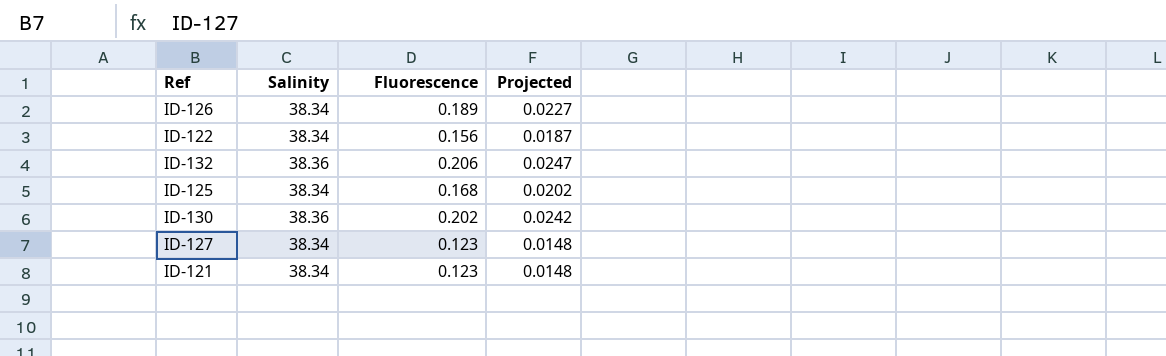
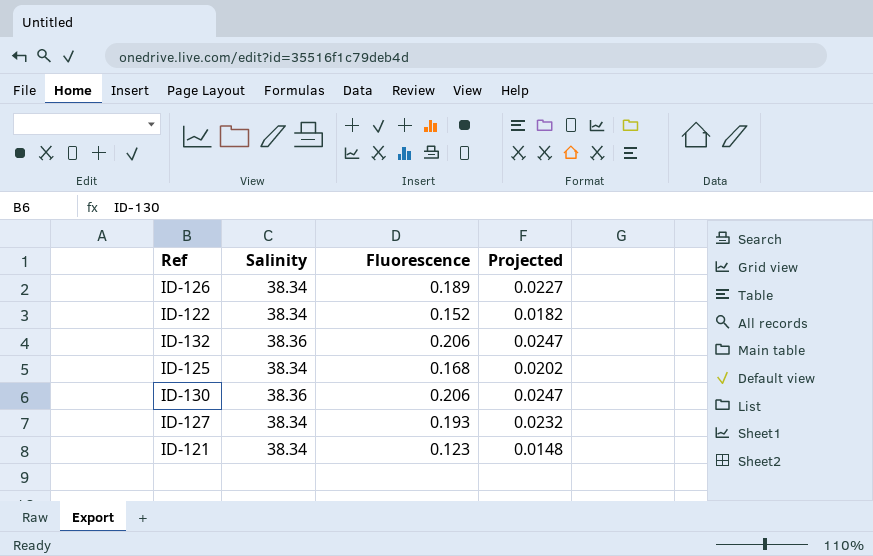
ID-122 | Fluorescence: 0.156 -> 0.152
ID-122 | Projected: 0.0187 -> 0.0182
ID-130 | Fluorescence: 0.202 -> 0.206
ID-130 | Projected: 0.0242 -> 0.0247
ID-127 | Fluorescence: 0.123 -> 0.193
ID-127 | Projected: 0.0148 -> 0.0232

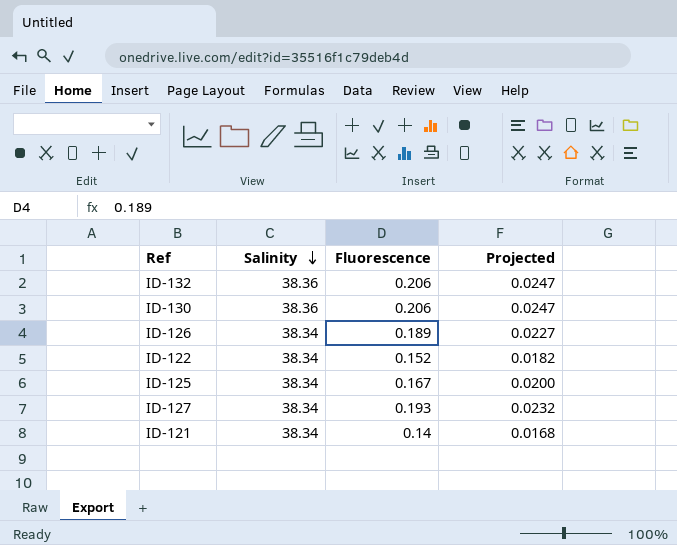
row order: none -> Salinity descending
ID-125 | Fluorescence: 0.168 -> 0.167
ID-125 | Projected: 0.0202 -> 0.0200
ID-121 | Fluorescence: 0.123 -> 0.14
ID-121 | Projected: 0.0148 -> 0.0168

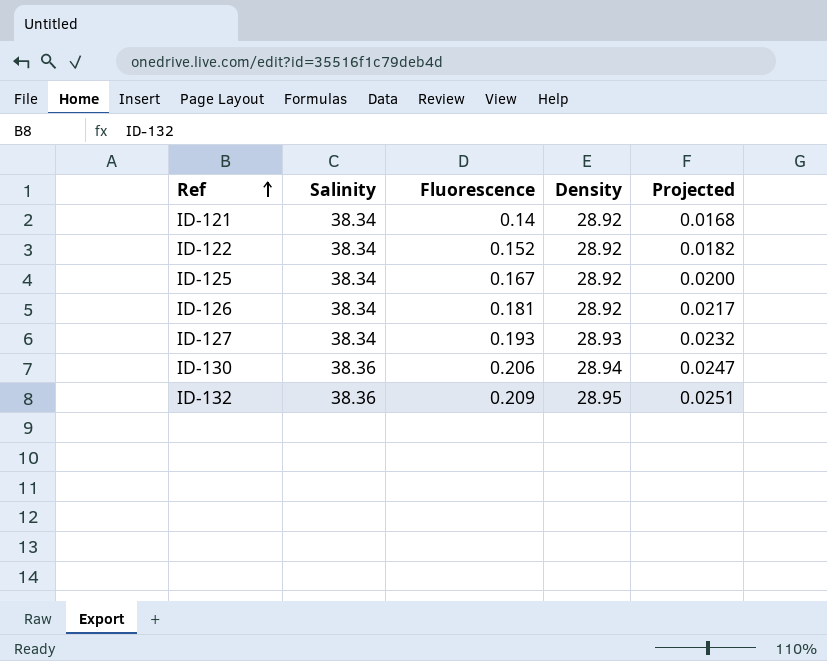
row order: Salinity descending -> Ref ascending
column Density | position: none -> 4
ID-126 | Fluorescence: 0.189 -> 0.181
ID-126 | Projected: 0.0227 -> 0.0217
ID-132 | Fluorescence: 0.206 -> 0.209
ID-132 | Projected: 0.0247 -> 0.0251

